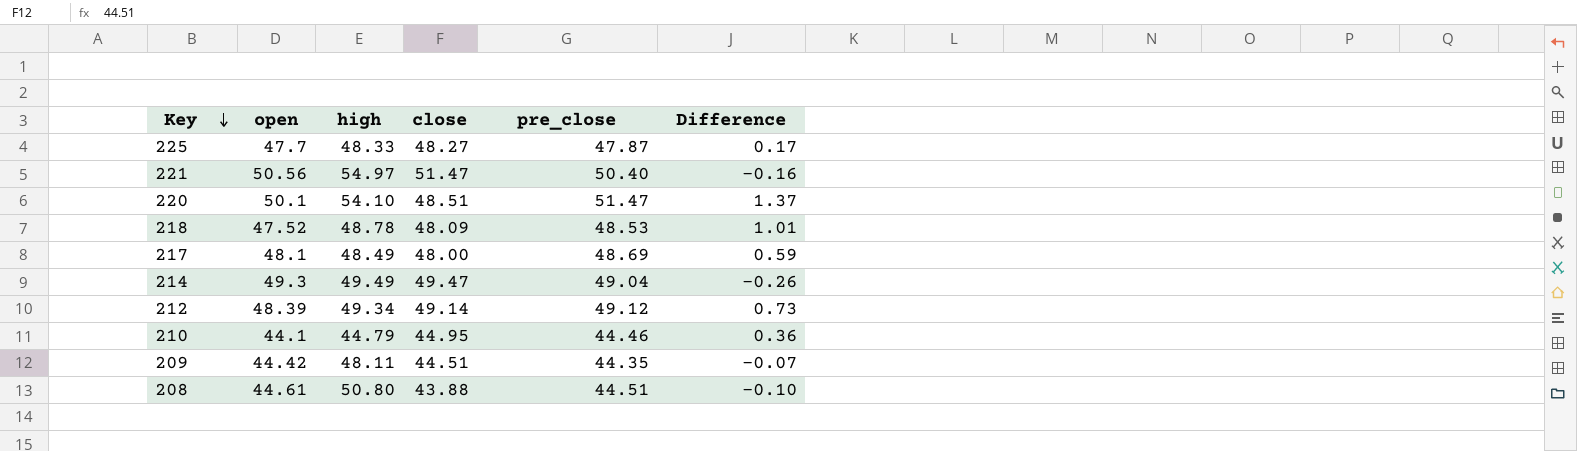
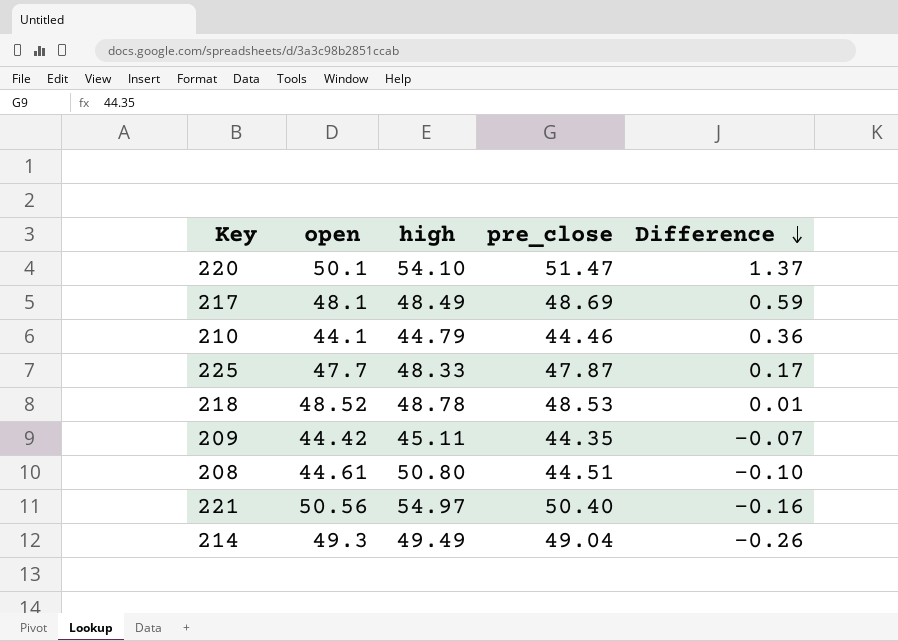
row order: Key descending -> Difference descending
column close | position: 4 -> none
row 212: 48.39 | 49.34 | 49.14 | 49.12 | 0.73 -> none
218 | open: 47.52 -> 48.52
218 | Difference: 1.01 -> 0.01
209 | high: 48.11 -> 45.11

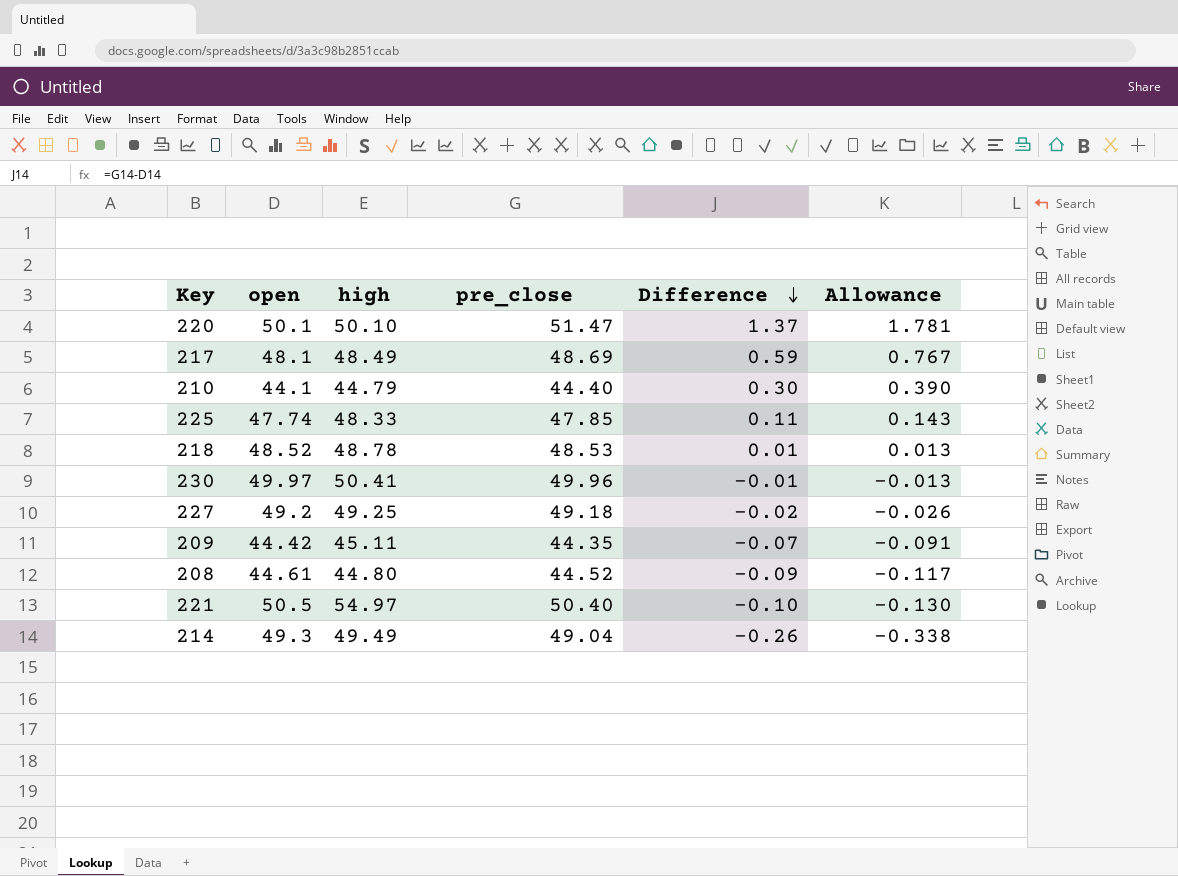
column Allowance | formula: none -> [Difference] * 1.3
220 | high: 54.10 -> 50.10
210 | pre_close: 44.46 -> 44.40
210 | Difference: 0.36 -> 0.30
225 | open: 47.7 -> 47.74
225 | pre_close: 47.87 -> 47.85
225 | Difference: 0.17 -> 0.11
row 230: none -> 49.97 | 50.41 | 49.96 | -0.01 | -0.013
row 227: none -> 49.2 | 49.25 | 49.18 | -0.02 | -0.026
208 | high: 50.80 -> 44.80
208 | pre_close: 44.51 -> 44.52
208 | Difference: -0.10 -> -0.09
221 | open: 50.56 -> 50.5
221 | Difference: -0.16 -> -0.10

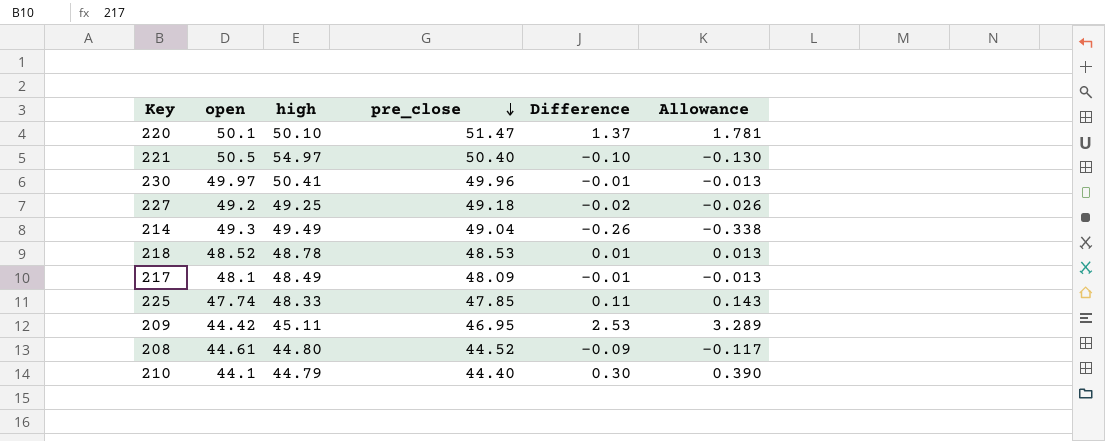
row order: Difference descending -> pre_close descending
217 | pre_close: 48.69 -> 48.09
217 | Difference: 0.59 -> -0.01
217 | Allowance: 0.767 -> -0.013
209 | pre_close: 44.35 -> 46.95
209 | Difference: -0.07 -> 2.53
209 | Allowance: -0.091 -> 3.289

